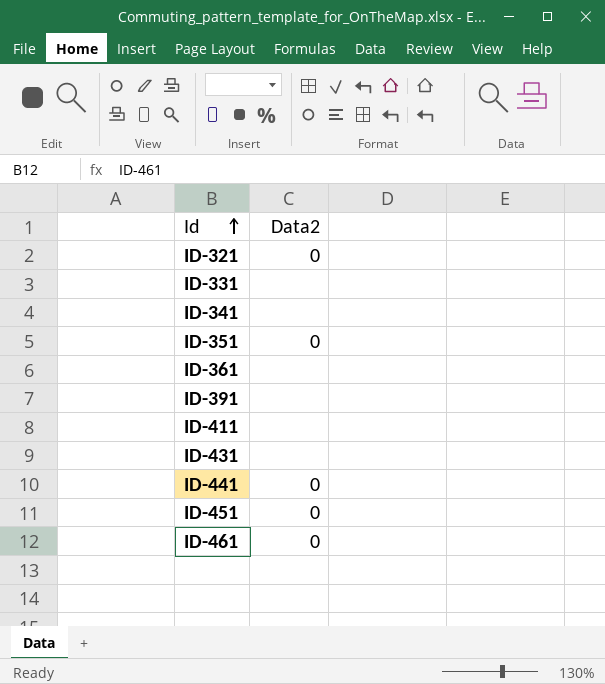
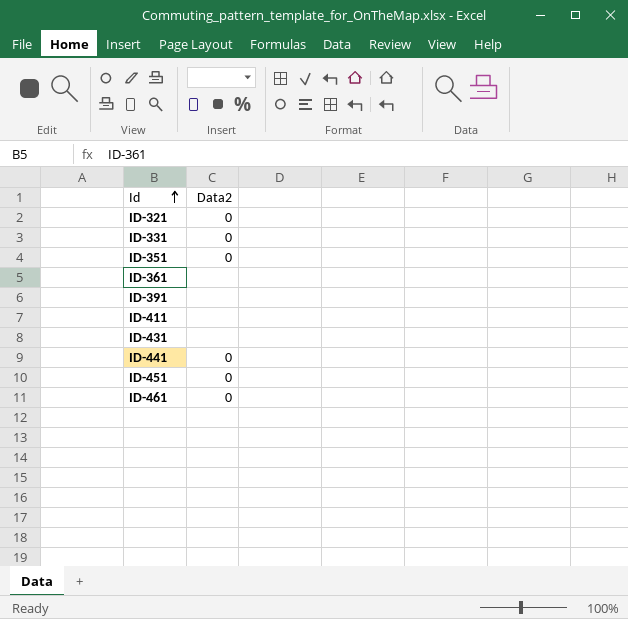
row ID-341: none -> none
ID-331 | Data2: none -> 0

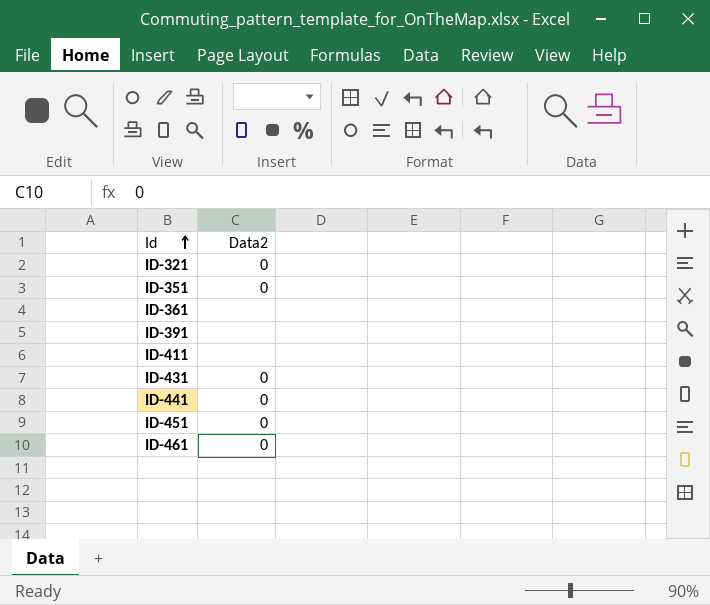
row ID-331: 0 -> none
ID-431 | Data2: none -> 0

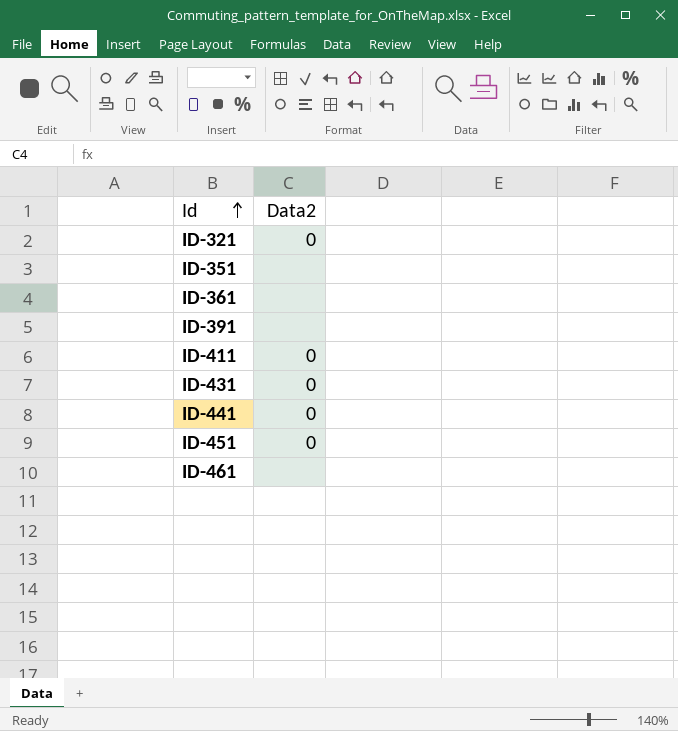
ID-351 | Data2: 0 -> none
ID-411 | Data2: none -> 0
ID-461 | Data2: 0 -> none

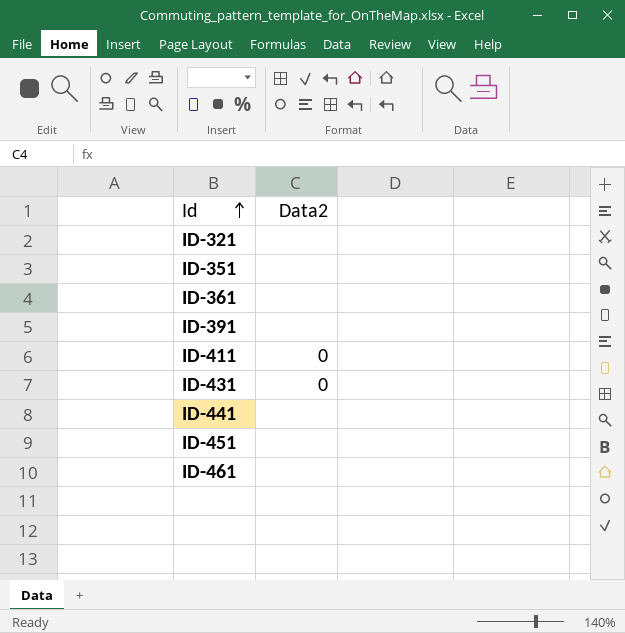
ID-321 | Data2: 0 -> none
ID-441 | Data2: 0 -> none
ID-451 | Data2: 0 -> none

